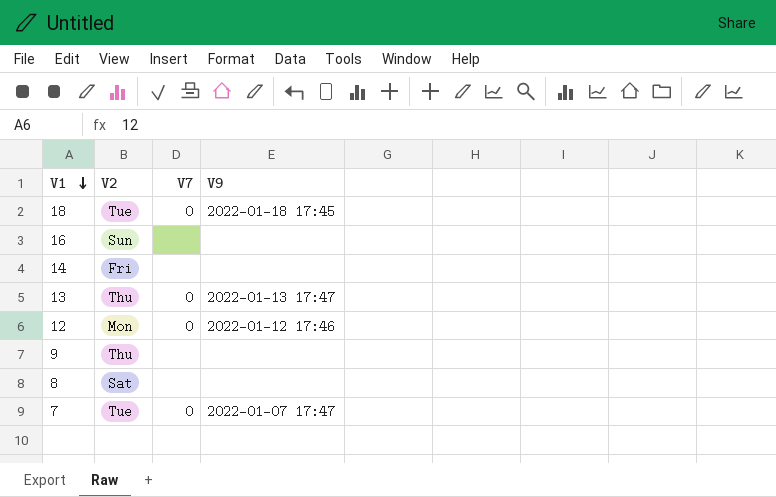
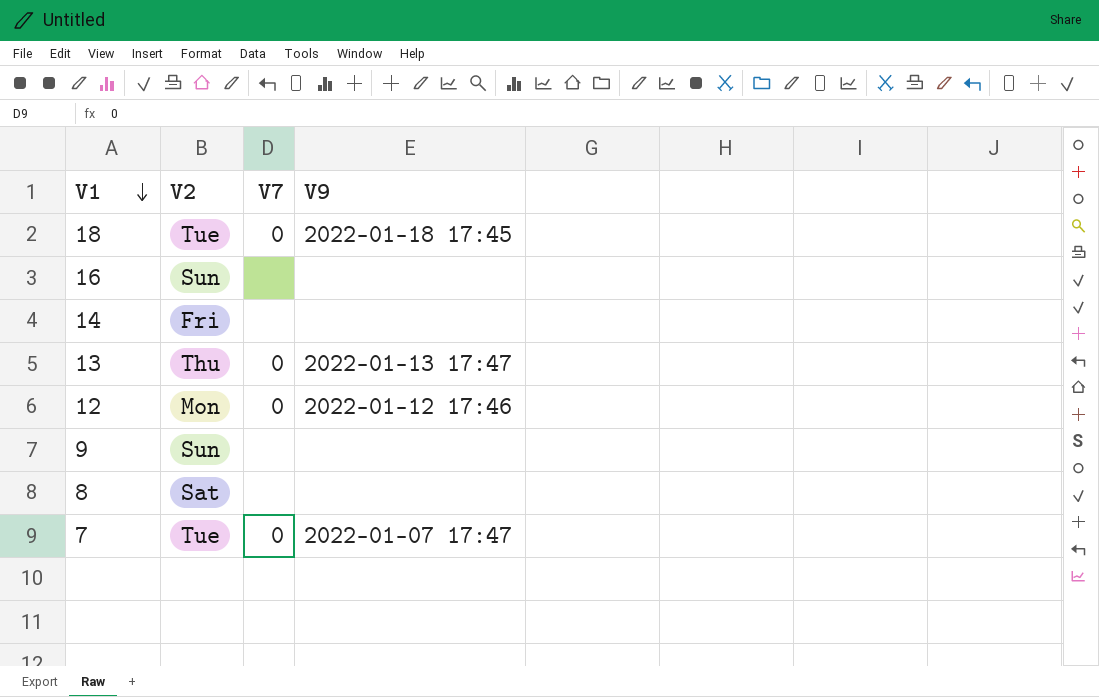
9 | V2: Thu -> Sun

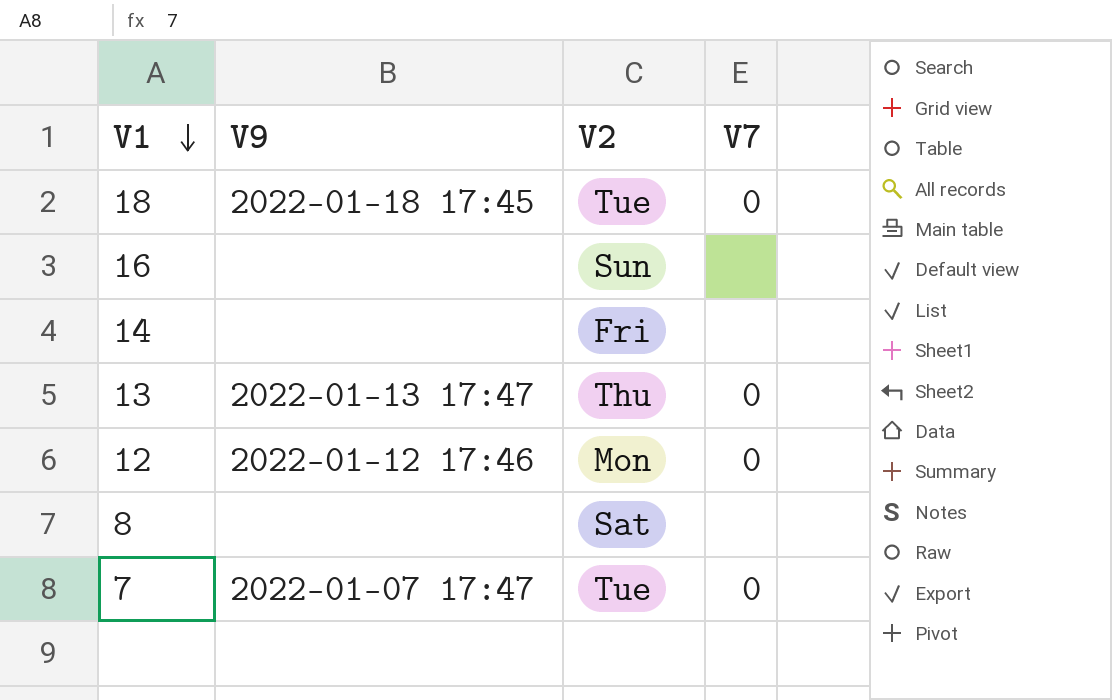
column V9 | position: 4 -> 2
row 9: Sun | none | none -> none

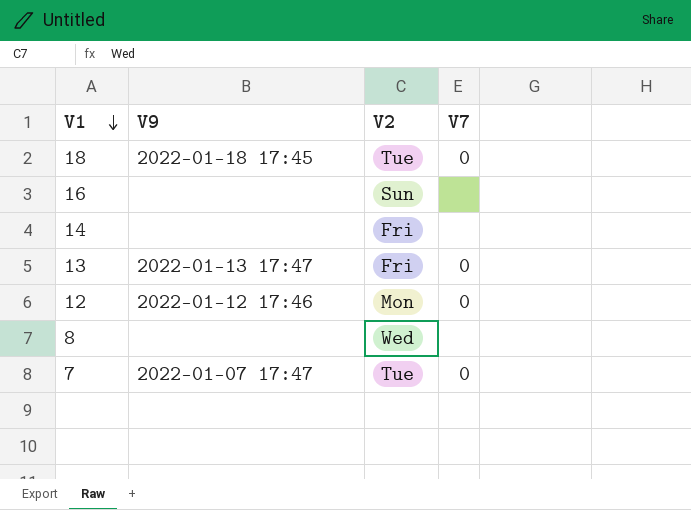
13 | V2: Thu -> Fri
8 | V2: Sat -> Wed

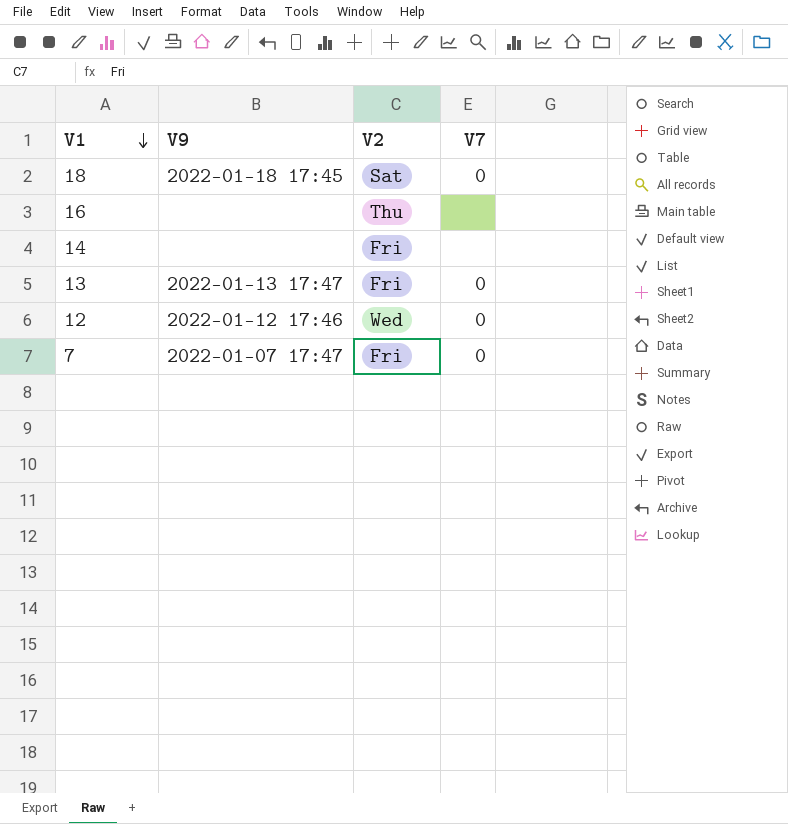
row 8: none | Wed | none -> none
18 | V2: Tue -> Sat
16 | V2: Sun -> Thu
12 | V2: Mon -> Wed
7 | V2: Tue -> Fri

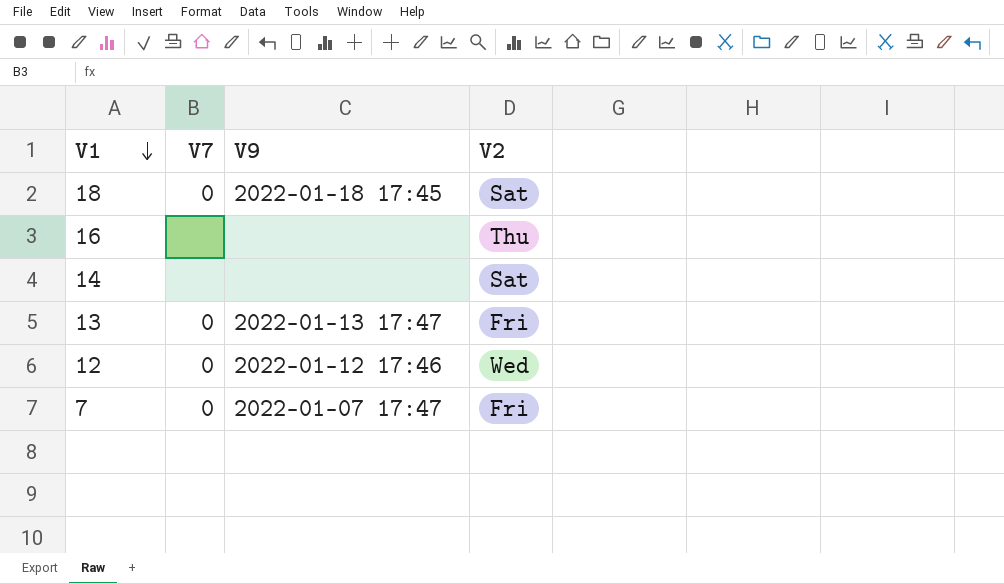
column V7 | position: 4 -> 2
14 | V2: Fri -> Sat

